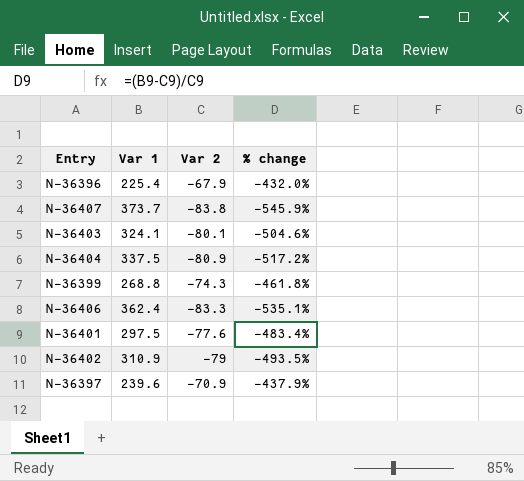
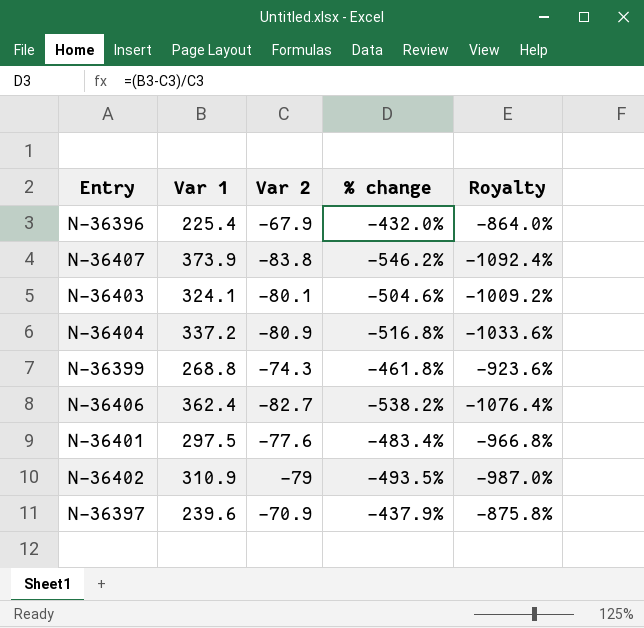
column Royalty | formula: none -> [% change] * 2
N-36407 | Var 1: 373.7 -> 373.9
N-36407 | % change: -545.9% -> -546.2%
N-36404 | Var 1: 337.5 -> 337.2
N-36404 | % change: -517.2% -> -516.8%
N-36406 | Var 2: -83.3 -> -82.7
N-36406 | % change: -535.1% -> -538.2%

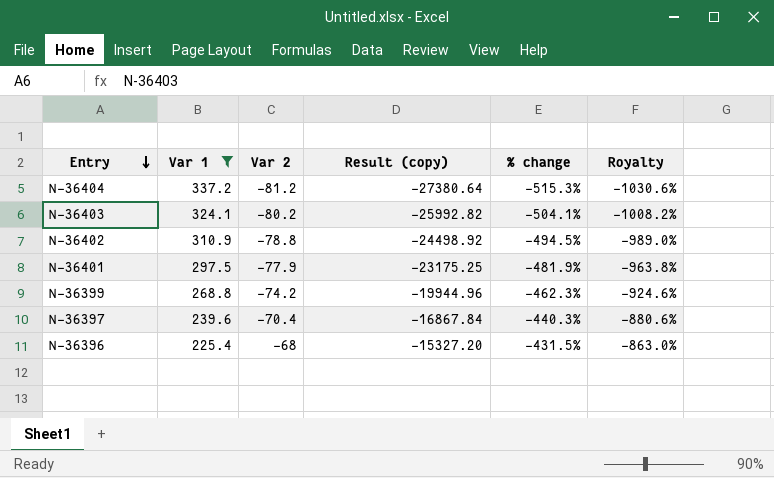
filter: none -> Var 1 <= 337.2
row order: none -> Entry descending
column Result (copy) | formula: none -> [Var 1] * [Var 2]
N-36404 | Var 2: -80.9 -> -81.2
N-36404 | % change: -516.8% -> -515.3%
N-36404 | Royalty: -1033.6% -> -1030.6%
N-36403 | Var 2: -80.1 -> -80.2
N-36403 | % change: -504.6% -> -504.1%
N-36403 | Royalty: -1009.2% -> -1008.2%
N-36402 | Var 2: -79 -> -78.8
N-36402 | % change: -493.5% -> -494.5%
N-36402 | Royalty: -987.0% -> -989.0%
N-36401 | Var 2: -77.6 -> -77.9
N-36401 | % change: -483.4% -> -481.9%
N-36401 | Royalty: -966.8% -> -963.8%
N-36399 | Var 2: -74.3 -> -74.2
N-36399 | % change: -461.8% -> -462.3%
N-36399 | Royalty: -923.6% -> -924.6%
N-36397 | Var 2: -70.9 -> -70.4
N-36397 | % change: -437.9% -> -440.3%
N-36397 | Royalty: -875.8% -> -880.6%
N-36396 | Var 2: -67.9 -> -68
N-36396 | % change: -432.0% -> -431.5%
N-36396 | Royalty: -864.0% -> -863.0%

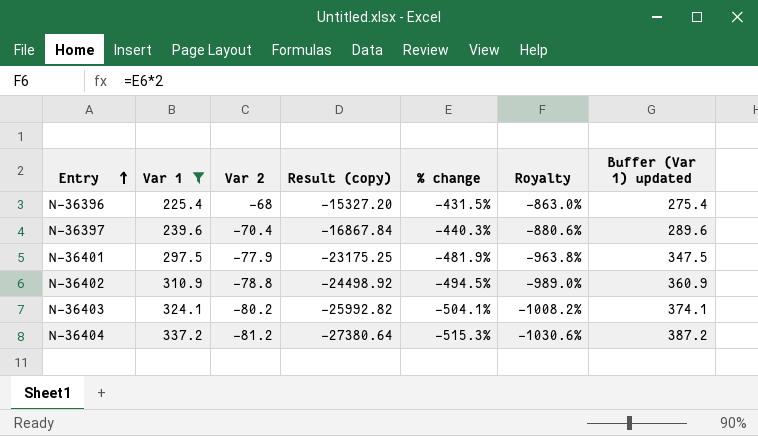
row order: Entry descending -> Entry ascending
column Buffer (Var 1) updated | formula: none -> [Var 1] + 50
row N-36399: 268.8 | -74.2 | -19944.96 | -462.3% | -924.6% -> none

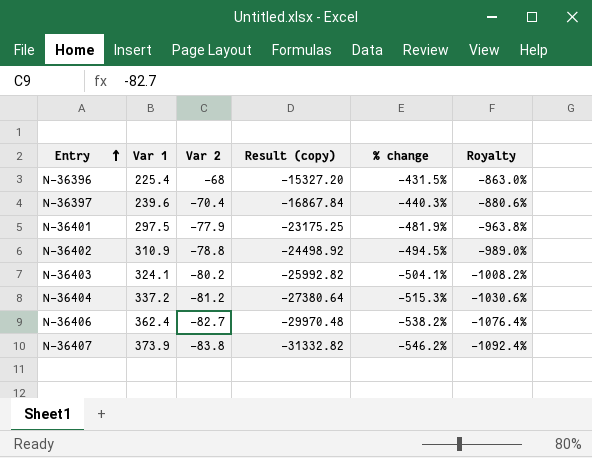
filter: Var 1 <= 337.2 -> none
column Buffer (Var 1) updated | formula: [Var 1] + 50 -> none

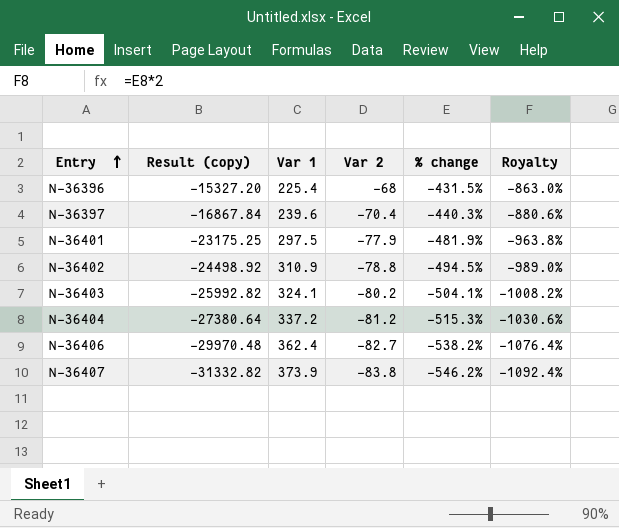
column Result (copy) | position: 4 -> 2

